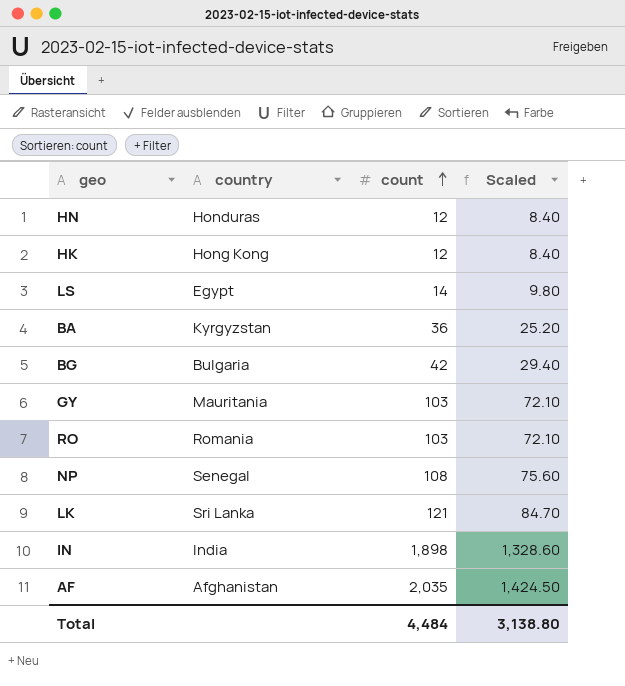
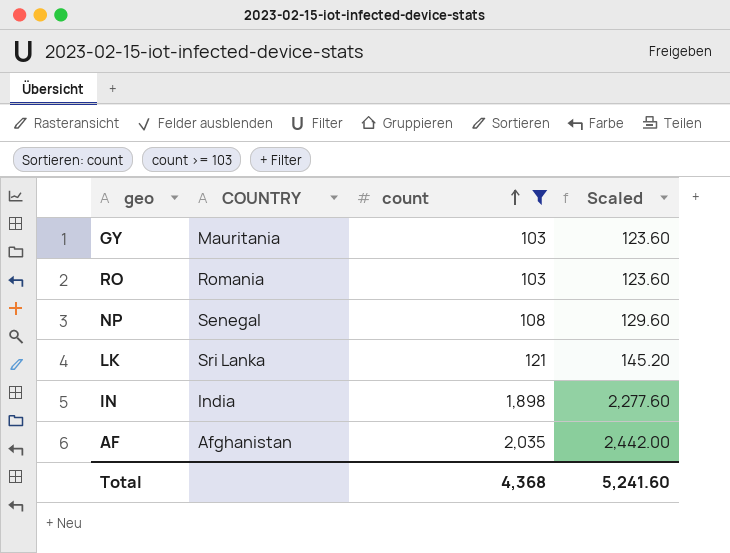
filter: none -> count >= 103
column name: country -> COUNTRY
column Scaled | formula: [count] * 0.7 -> [count] * 1.2
Total | count: 4,484 -> 4,368
Total | Scaled: 3,138.80 -> 5,241.60

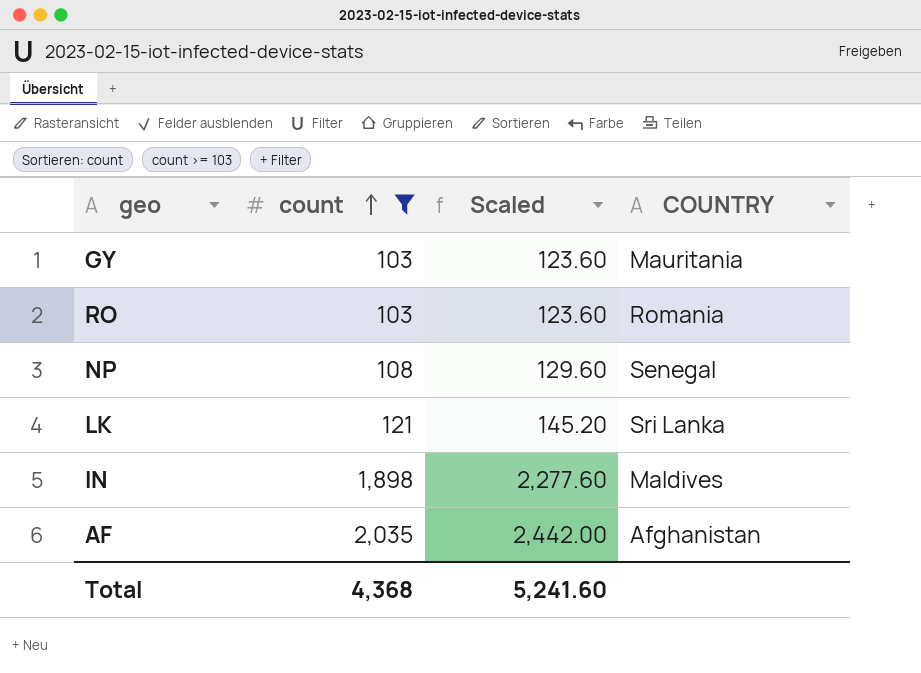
column COUNTRY | position: 2 -> 4
IN | COUNTRY: India -> Maldives

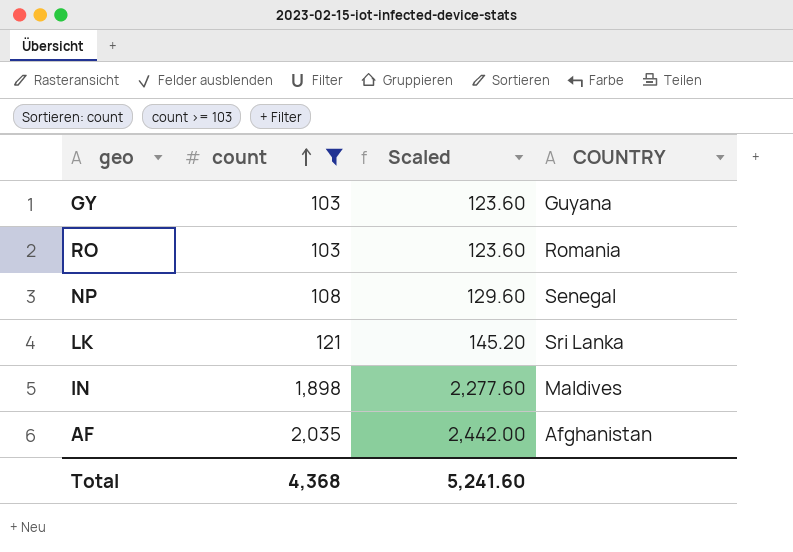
GY | COUNTRY: Mauritania -> Guyana

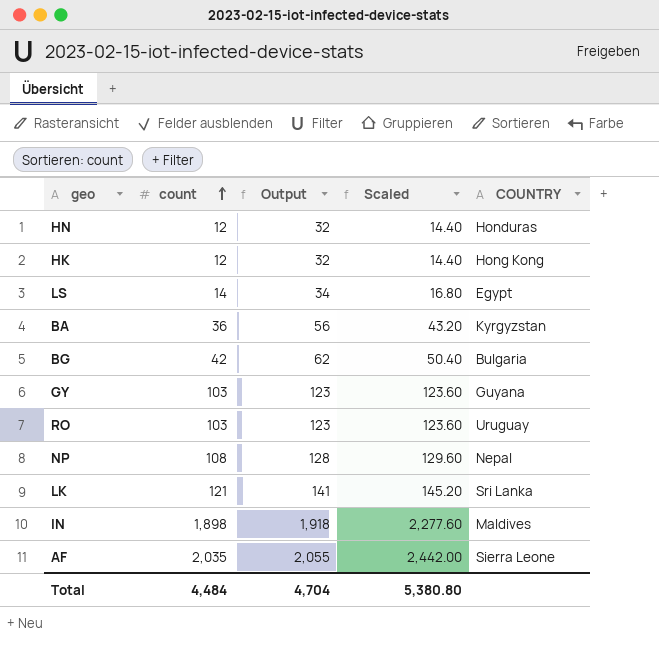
filter: count >= 103 -> none
column Output | formula: none -> [count] + 20
RO | COUNTRY: Romania -> Uruguay
NP | COUNTRY: Senegal -> Nepal
AF | COUNTRY: Afghanistan -> Sierra Leone
Total | count: 4,368 -> 4,484
Total | Scaled: 5,241.60 -> 5,380.80

